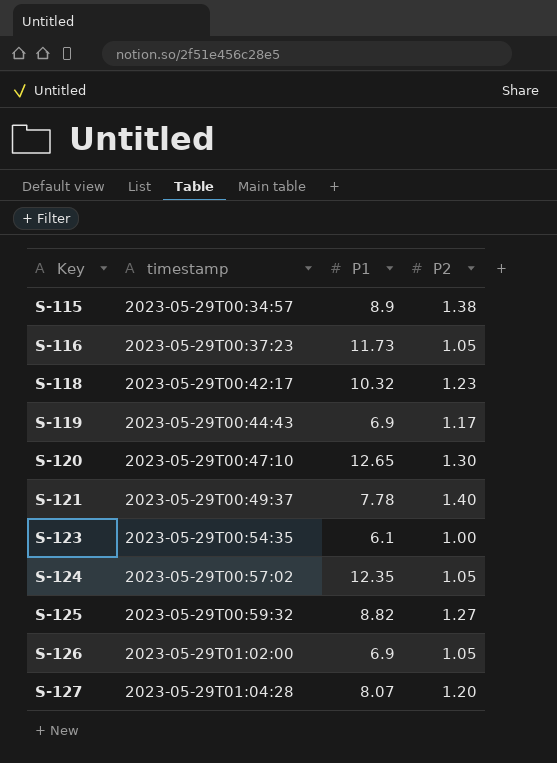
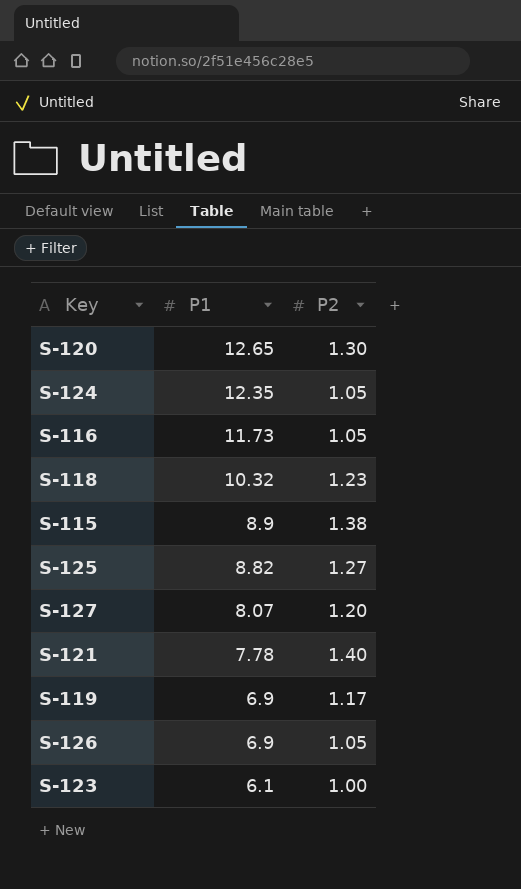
row order: Key ascending -> P1 descending
column timestamp | position: 2 -> none

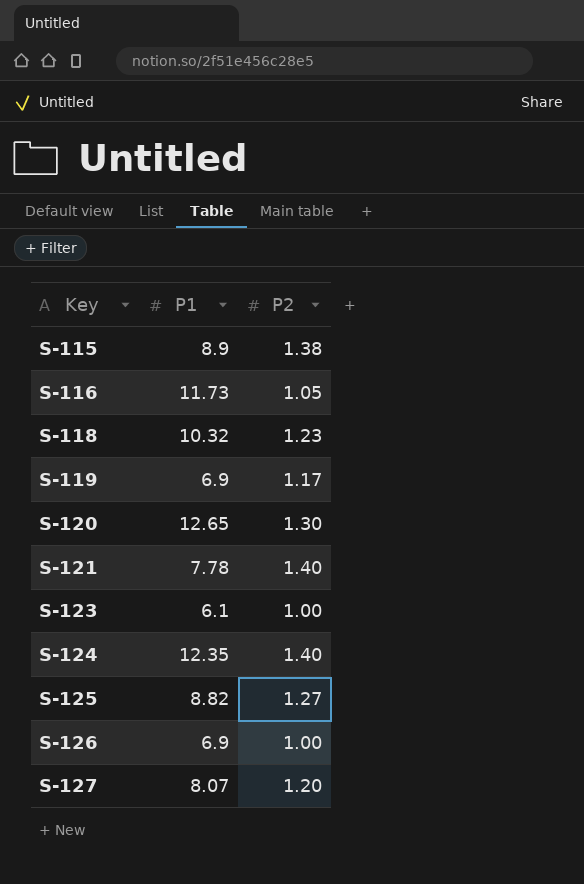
row order: P1 descending -> Key ascending
S-124 | P2: 1.05 -> 1.40
S-126 | P2: 1.05 -> 1.00

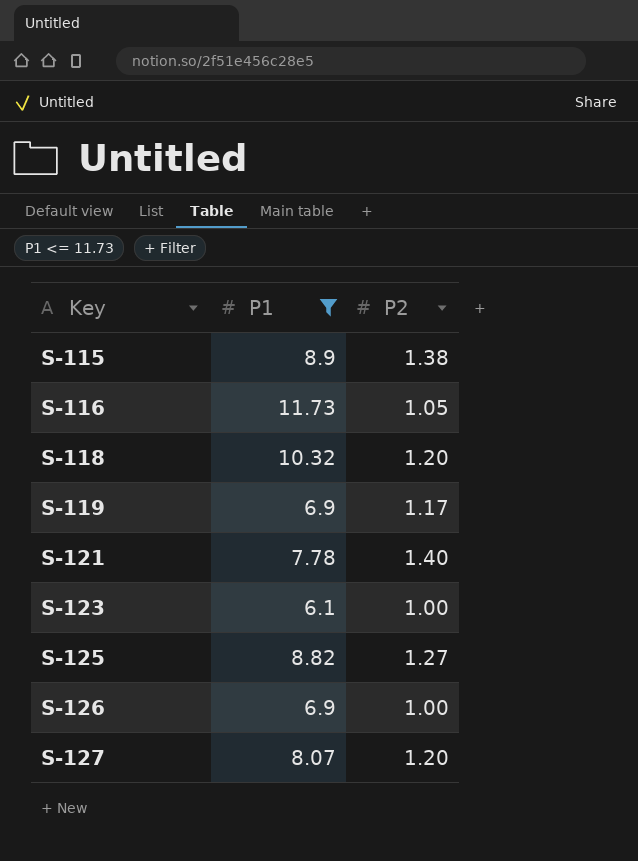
filter: none -> P1 <= 11.73
S-118 | P2: 1.23 -> 1.20

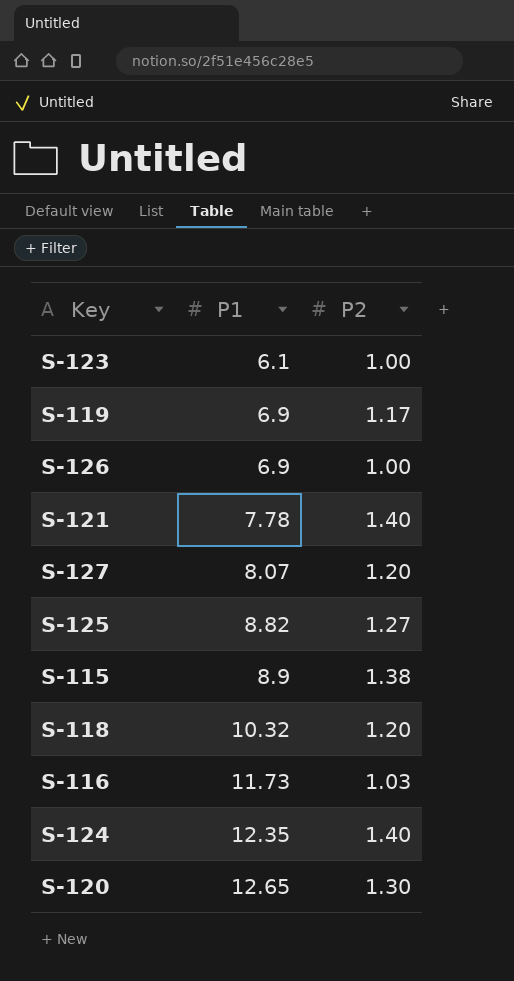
filter: P1 <= 11.73 -> none
row order: Key ascending -> P1 ascending
S-116 | P2: 1.05 -> 1.03

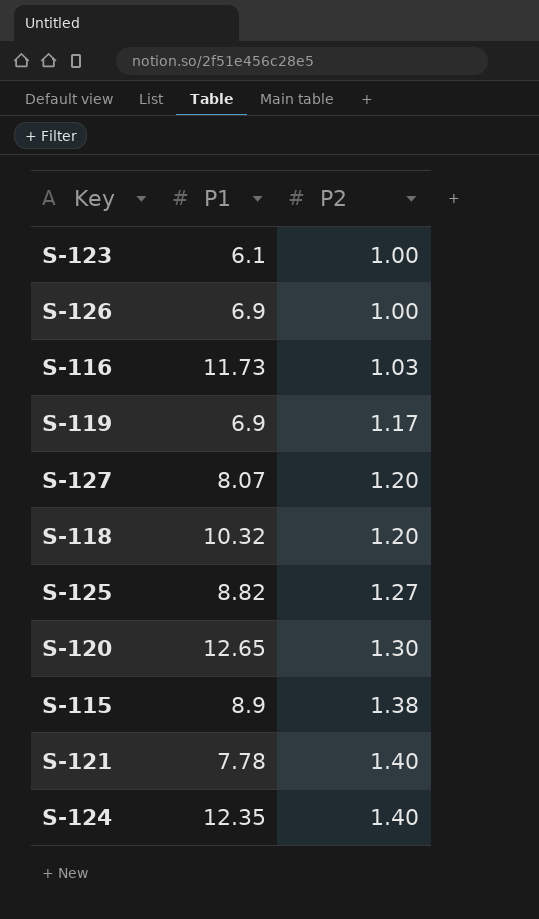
row order: P1 ascending -> P2 ascending

